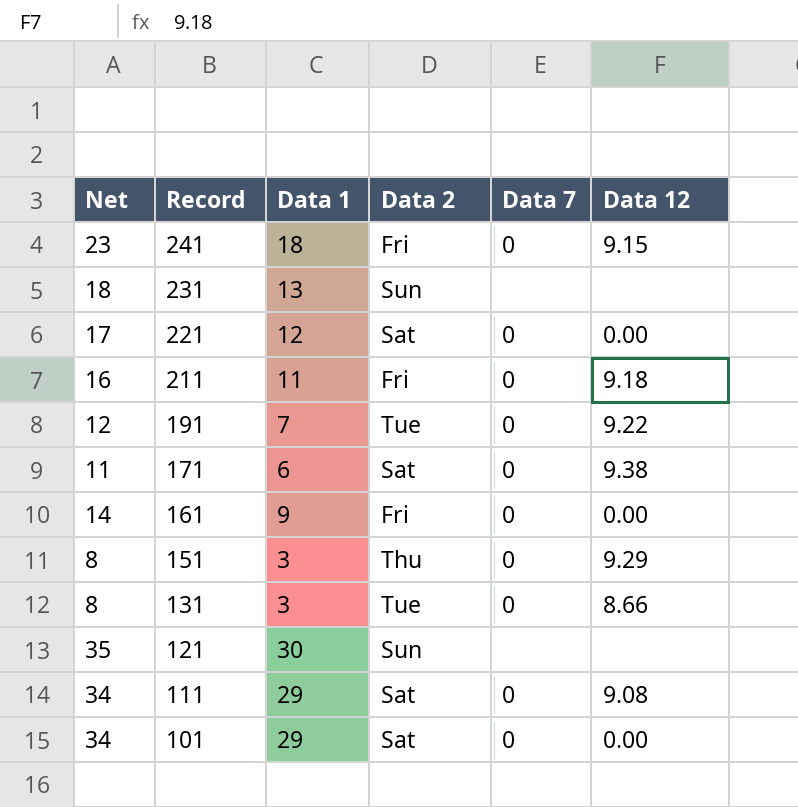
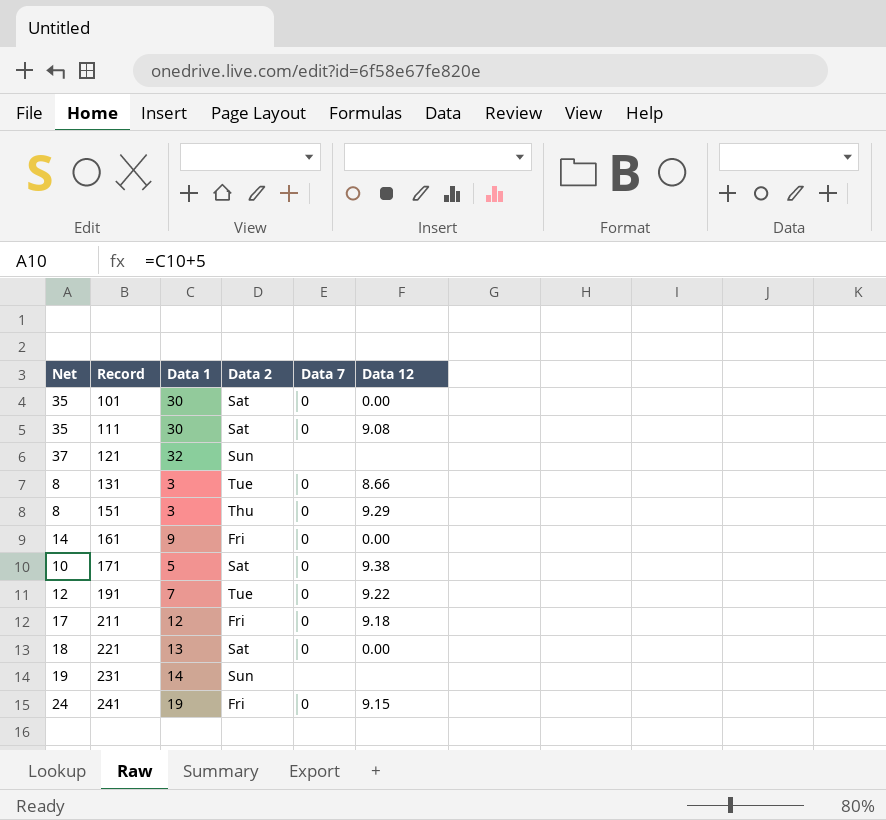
row order: Record descending -> Record ascending
101 | Net: 34 -> 35
101 | Data 1: 29 -> 30
111 | Net: 34 -> 35
111 | Data 1: 29 -> 30
121 | Net: 35 -> 37
121 | Data 1: 30 -> 32
171 | Net: 11 -> 10
171 | Data 1: 6 -> 5
211 | Net: 16 -> 17
211 | Data 1: 11 -> 12
221 | Net: 17 -> 18
221 | Data 1: 12 -> 13
231 | Net: 18 -> 19
231 | Data 1: 13 -> 14
241 | Net: 23 -> 24
241 | Data 1: 18 -> 19

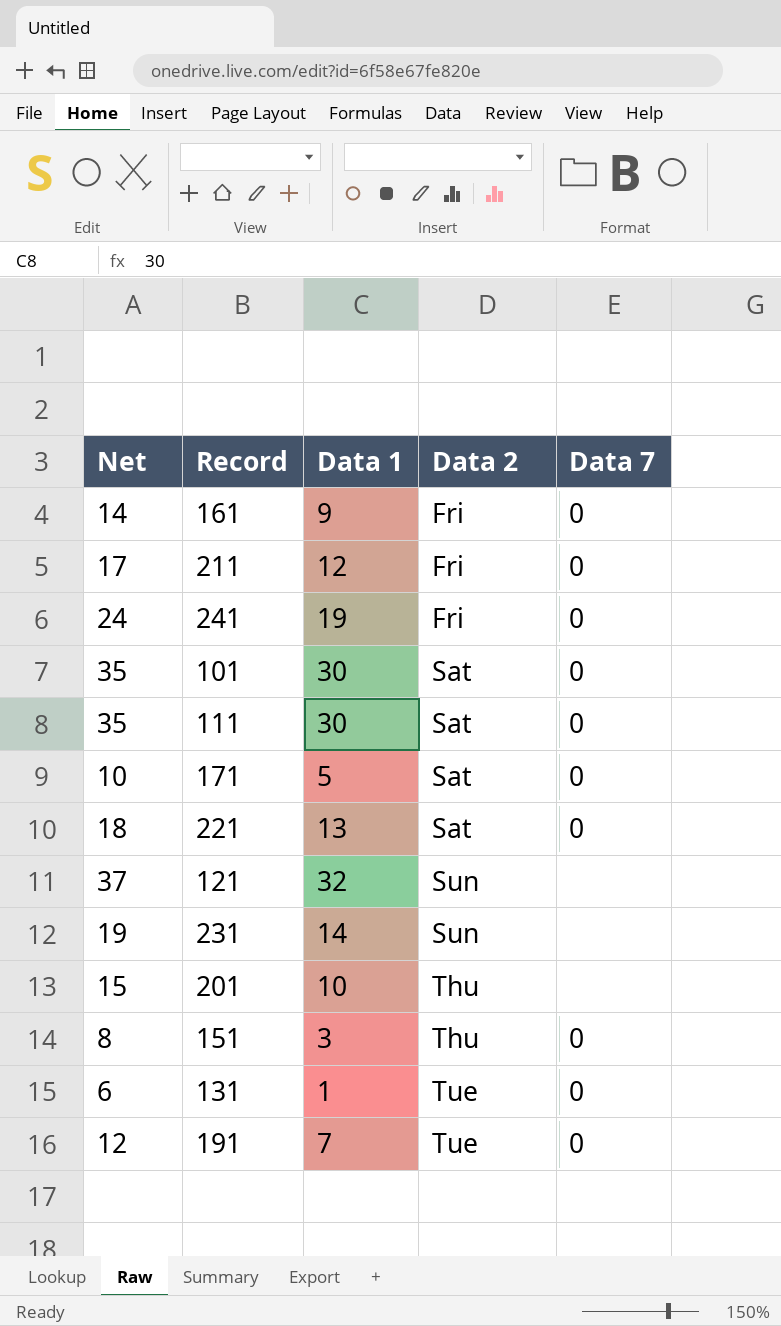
row order: Record ascending -> Data 2 ascending
column Data 12 | position: 6 -> none
row 201: none -> 15 | 10 | Thu | none
131 | Net: 8 -> 6
131 | Data 1: 3 -> 1

